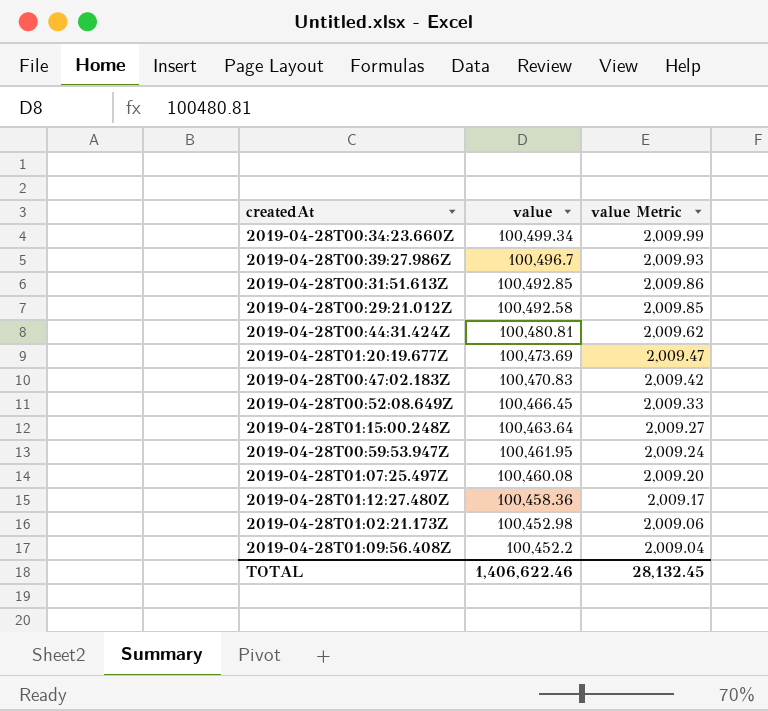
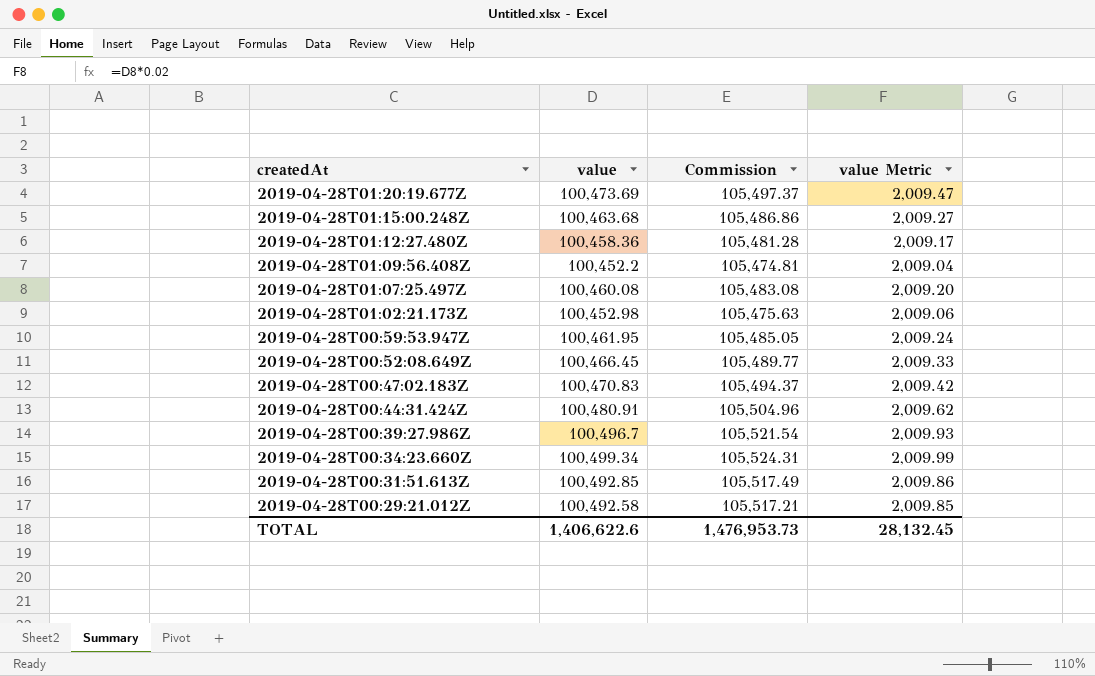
row order: value descending -> createdAt descending
column Commission | formula: none -> [value] * 1.05
2019-04-28T01:15:00.248Z | value: 100,463.64 -> 100,463.68
2019-04-28T00:44:31.424Z | value: 100,480.81 -> 100,480.91
TOTAL | value: 1,406,622.46 -> 1,406,622.6

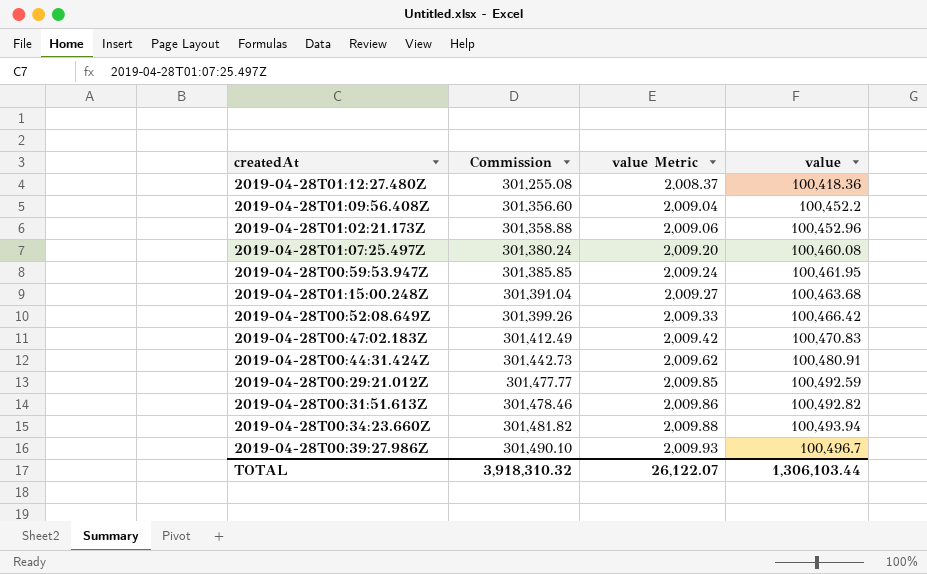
row order: createdAt descending -> Commission ascending
column Commission | formula: [value] * 1.05 -> [value] * 3
column value | position: 2 -> 4
row 2019-04-28T01:20:19.677Z: 100,473.69 | 105,497.37 | 2,009.47 -> none
2019-04-28T01:12:27.480Z | value Metric: 2,009.17 -> 2,008.37
2019-04-28T01:12:27.480Z | value: 100,458.36 -> 100,418.36
2019-04-28T01:02:21.173Z | value: 100,452.98 -> 100,452.96
2019-04-28T00:52:08.649Z | value: 100,466.45 -> 100,466.42
2019-04-28T00:29:21.012Z | value: 100,492.58 -> 100,492.59
2019-04-28T00:31:51.613Z | value: 100,492.85 -> 100,492.82
2019-04-28T00:34:23.660Z | value Metric: 2,009.99 -> 2,009.88
2019-04-28T00:34:23.660Z | value: 100,499.34 -> 100,493.94
TOTAL | Commission: 1,476,953.73 -> 3,918,310.32
TOTAL | value Metric: 28,132.45 -> 26,122.07
TOTAL | value: 1,406,622.6 -> 1,306,103.44

